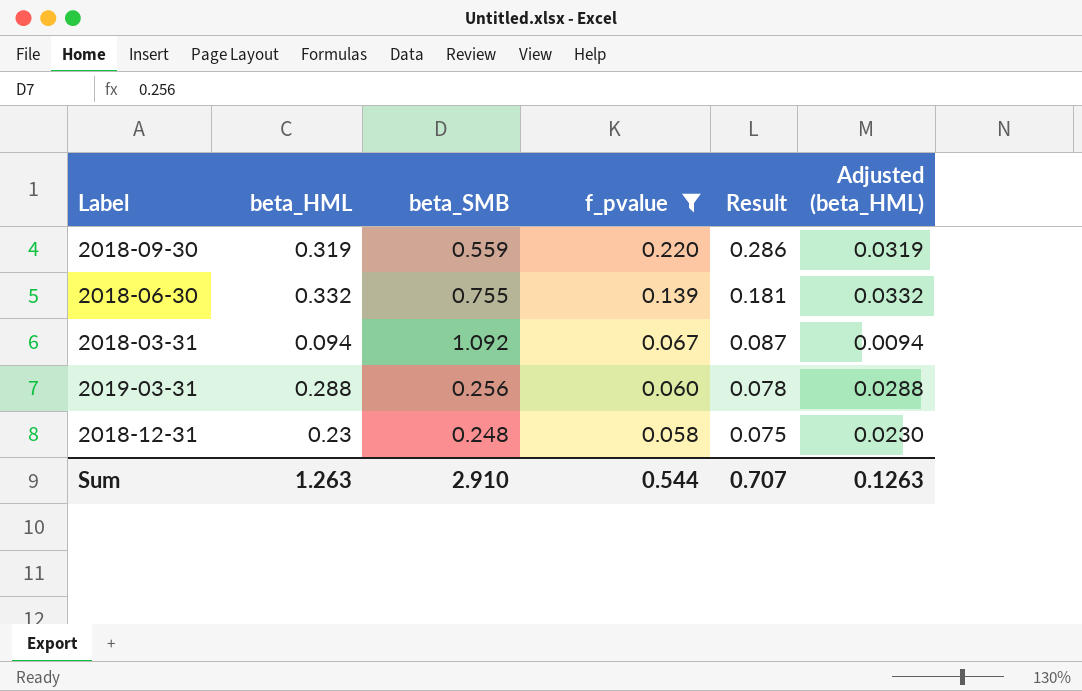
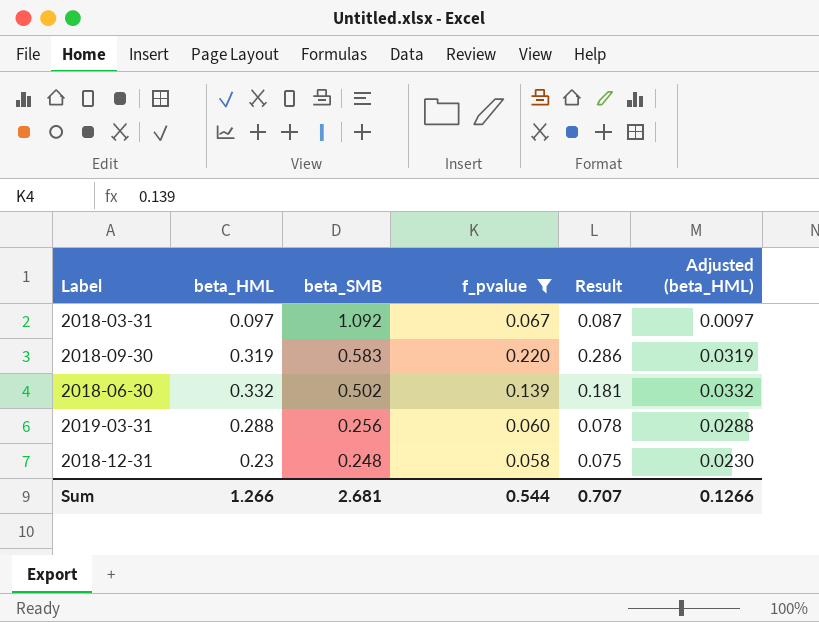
row order: f_pvalue descending -> beta_SMB descending
2018-03-31 | beta_HML: 0.094 -> 0.097
2018-03-31 | Adjusted (beta_HML): 0.0094 -> 0.0097
2018-09-30 | beta_SMB: 0.559 -> 0.583
2018-06-30 | beta_SMB: 0.755 -> 0.502
Sum | beta_HML: 1.263 -> 1.266
Sum | beta_SMB: 2.910 -> 2.681
Sum | Adjusted (beta_HML): 0.1263 -> 0.1266

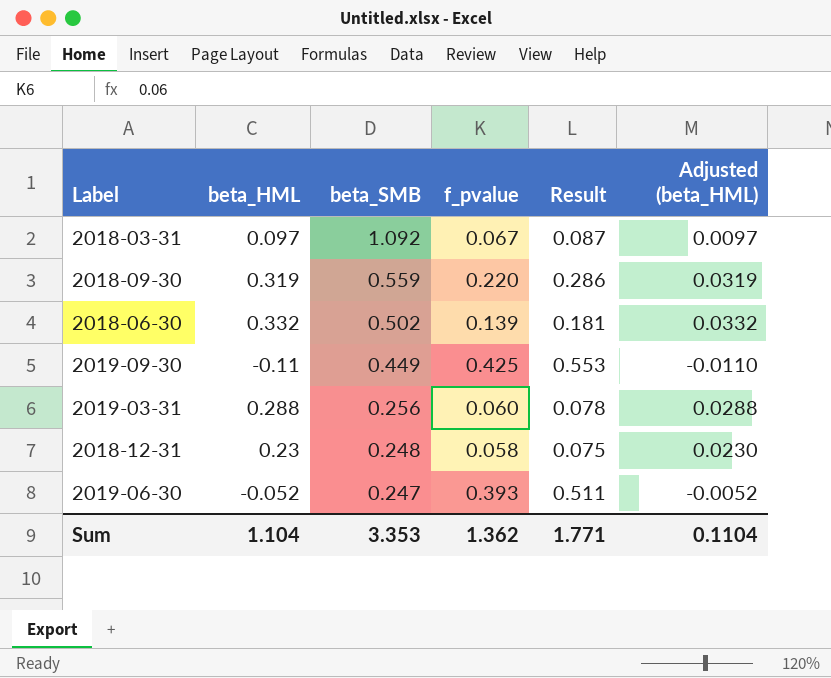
filter: f_pvalue <= 0.220 -> none
2018-09-30 | beta_SMB: 0.583 -> 0.559
Sum | beta_HML: 1.266 -> 1.104
Sum | beta_SMB: 2.681 -> 3.353
Sum | f_pvalue: 0.544 -> 1.362
Sum | Result: 0.707 -> 1.771
Sum | Adjusted (beta_HML): 0.1266 -> 0.1104

